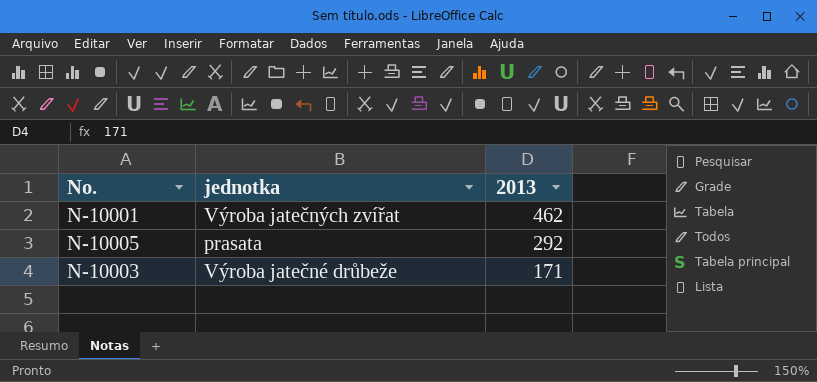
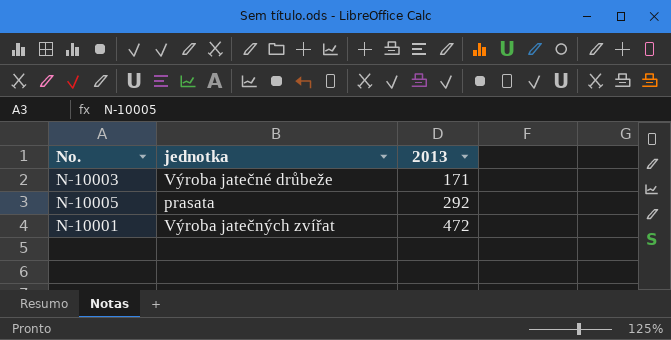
row order: 2013 descending -> 2013 ascending
N-10001 | 2013: 462 -> 472

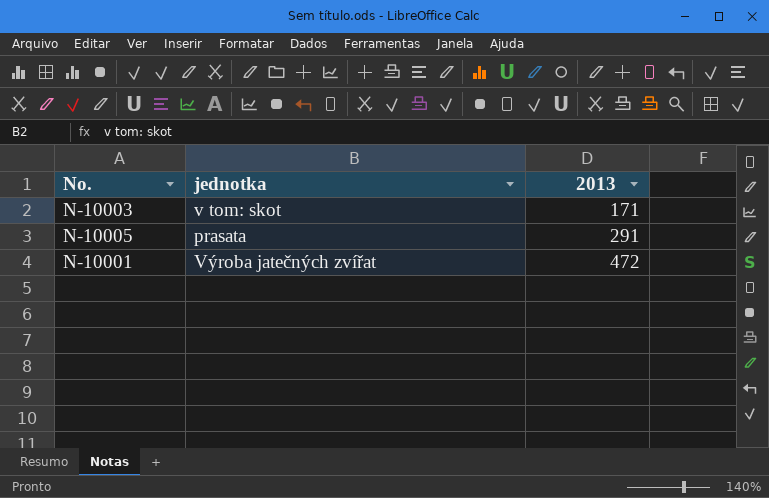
N-10003 | jednotka: Výroba jatečné drůbeže -> v tom: skot
N-10005 | 2013: 292 -> 291

